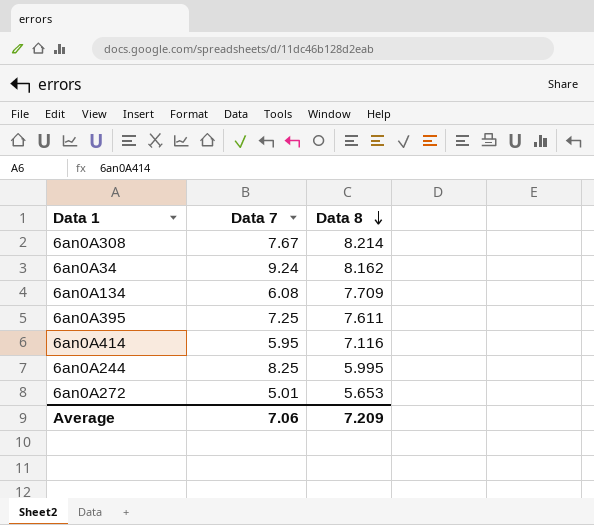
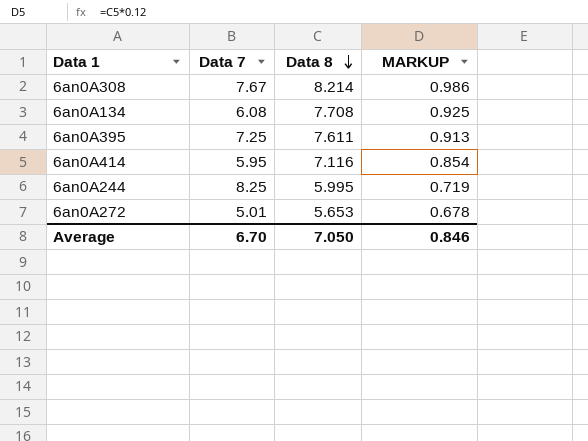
column MARKUP | formula: none -> [Data 8] * 0.12
row 6an0A34: 9.24 | 8.162 -> none
6an0A134 | Data 8: 7.709 -> 7.708
Average | Data 7: 7.06 -> 6.70
Average | Data 8: 7.209 -> 7.050

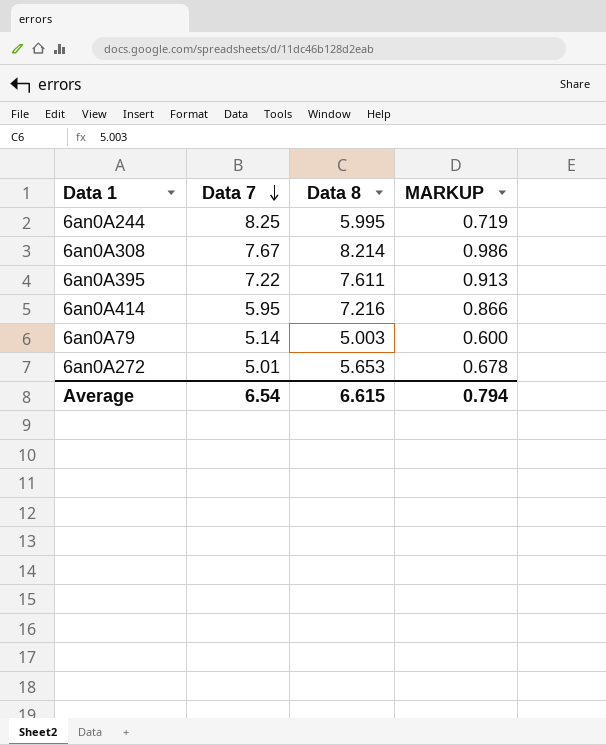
row order: Data 8 descending -> Data 7 descending
row 6an0A134: 6.08 | 7.708 | 0.925 -> none
6an0A395 | Data 7: 7.25 -> 7.22
6an0A414 | Data 8: 7.116 -> 7.216
6an0A414 | MARKUP: 0.854 -> 0.866
row 6an0A79: none -> 5.14 | 5.003 | 0.600
Average | Data 7: 6.70 -> 6.54
Average | Data 8: 7.050 -> 6.615
Average | MARKUP: 0.846 -> 0.794

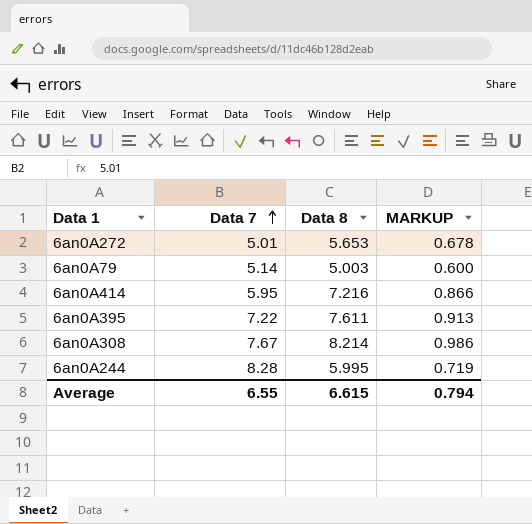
row order: Data 7 descending -> Data 7 ascending
6an0A244 | Data 7: 8.25 -> 8.28
Average | Data 7: 6.54 -> 6.55

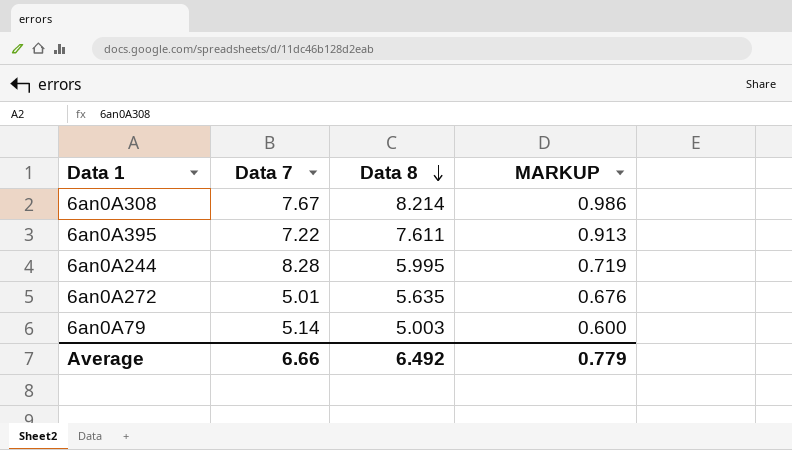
row order: Data 7 ascending -> Data 8 descending
row 6an0A414: 5.95 | 7.216 | 0.866 -> none
6an0A272 | Data 8: 5.653 -> 5.635
6an0A272 | MARKUP: 0.678 -> 0.676
Average | Data 7: 6.55 -> 6.66
Average | Data 8: 6.615 -> 6.492
Average | MARKUP: 0.794 -> 0.779

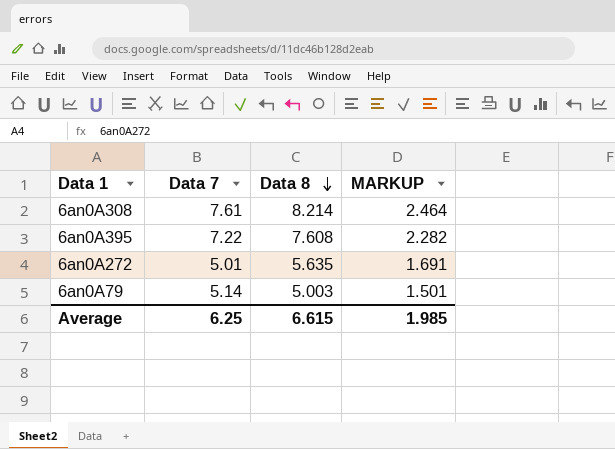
column MARKUP | formula: [Data 8] * 0.12 -> [Data 8] * 0.3
row 6an0A244: 8.28 | 5.995 | 0.719 -> none
6an0A308 | Data 7: 7.67 -> 7.61
6an0A395 | Data 8: 7.611 -> 7.608
Average | Data 7: 6.66 -> 6.25
Average | Data 8: 6.492 -> 6.615
Average | MARKUP: 0.779 -> 1.985

